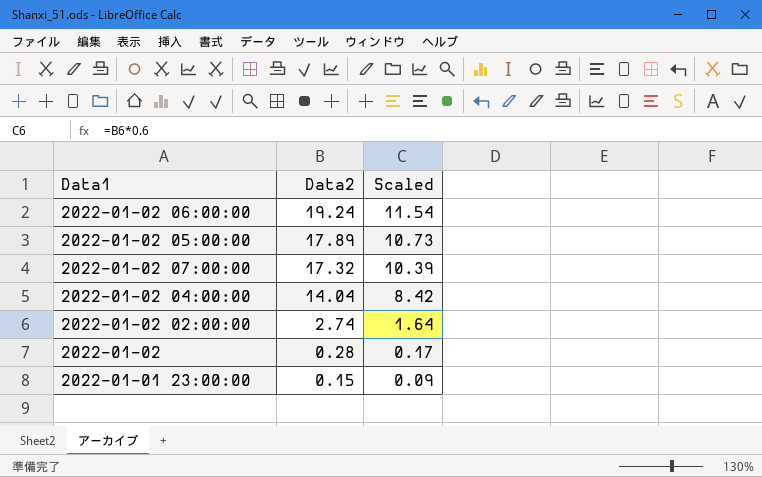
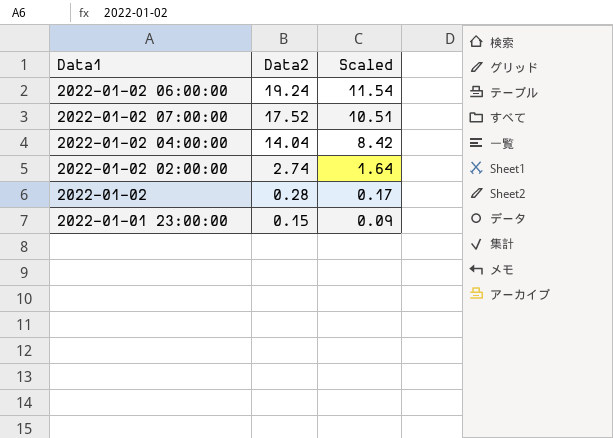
row 2022-01-02 05:00:00: 17.89 | 10.73 -> none
2022-01-02 07:00:00 | Data2: 17.32 -> 17.52
2022-01-02 07:00:00 | Scaled: 10.39 -> 10.51

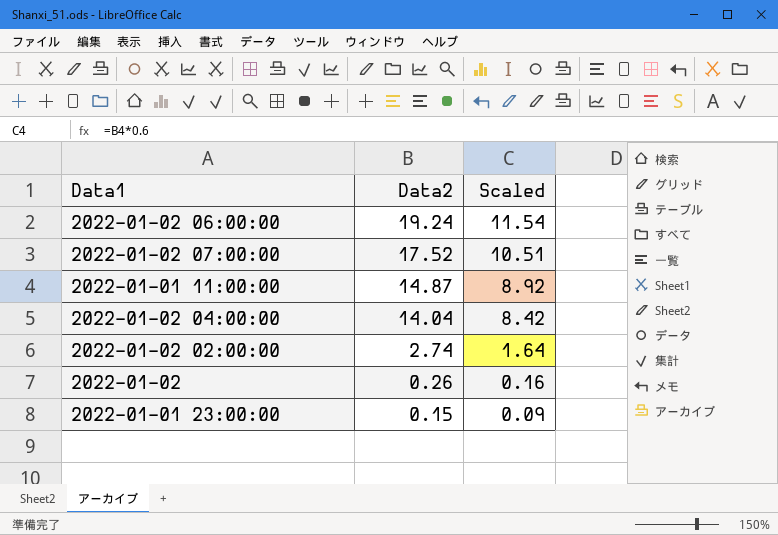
row 2022-01-01 11:00:00: none -> 14.87 | 8.92
2022-01-02 | Data2: 0.28 -> 0.26
2022-01-02 | Scaled: 0.17 -> 0.16

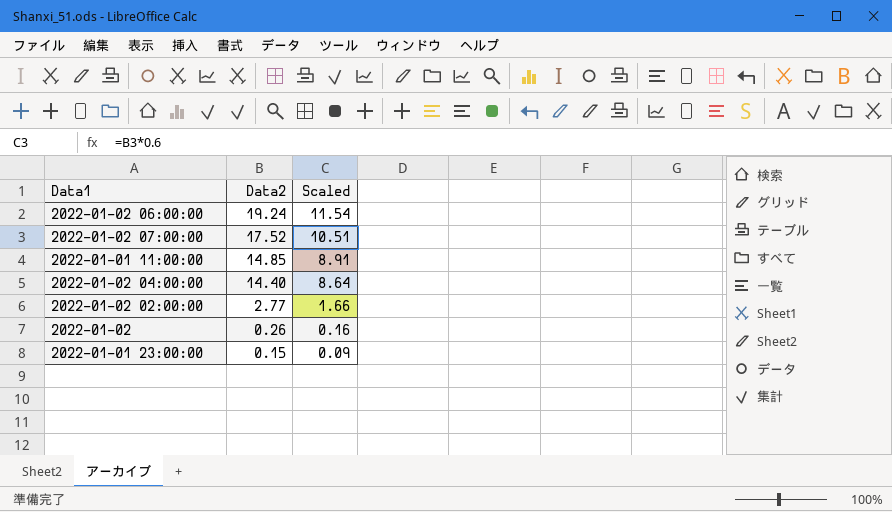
2022-01-01 11:00:00 | Data2: 14.87 -> 14.85
2022-01-01 11:00:00 | Scaled: 8.92 -> 8.91
2022-01-02 04:00:00 | Data2: 14.04 -> 14.40
2022-01-02 04:00:00 | Scaled: 8.42 -> 8.64
2022-01-02 02:00:00 | Data2: 2.74 -> 2.77
2022-01-02 02:00:00 | Scaled: 1.64 -> 1.66

